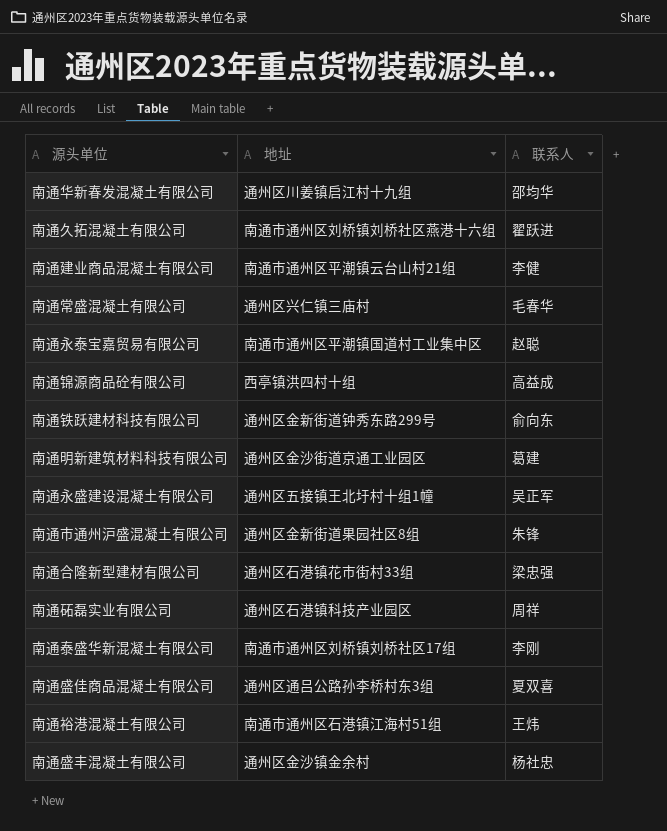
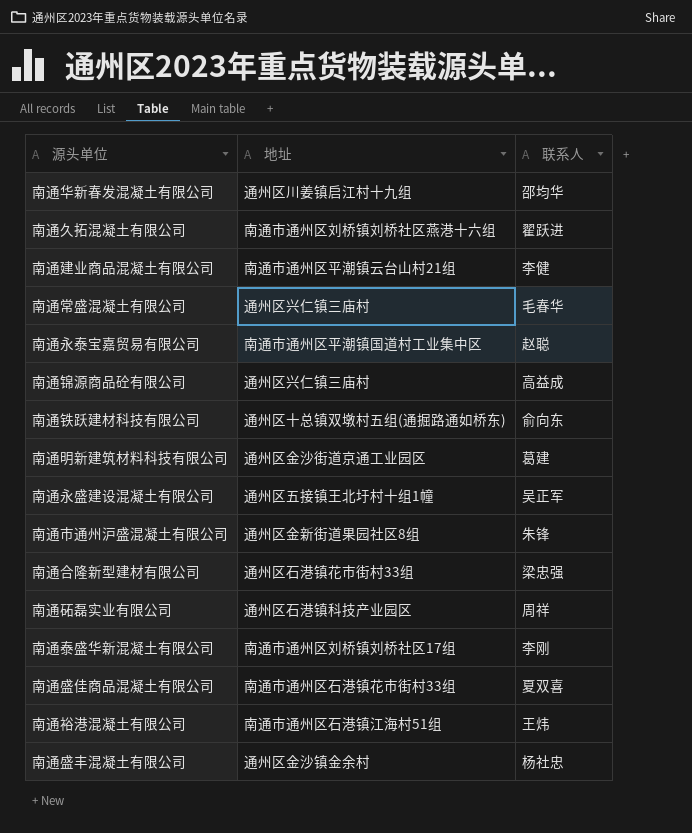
南通锦源商品砼有限公司 | 地址: 西亭镇洪四村十组 -> 通州区兴仁镇三庙村
南通铁跃建材科技有限公司 | 地址: 通州区金新街道钟秀东路299号 -> 通州区十总镇双墩村五组(通掘路通如桥东)
南通盛佳商品混凝土有限公司 | 地址: 通州区通吕公路孙李桥村东3组 -> 南通市通州区石港镇花市街村33组

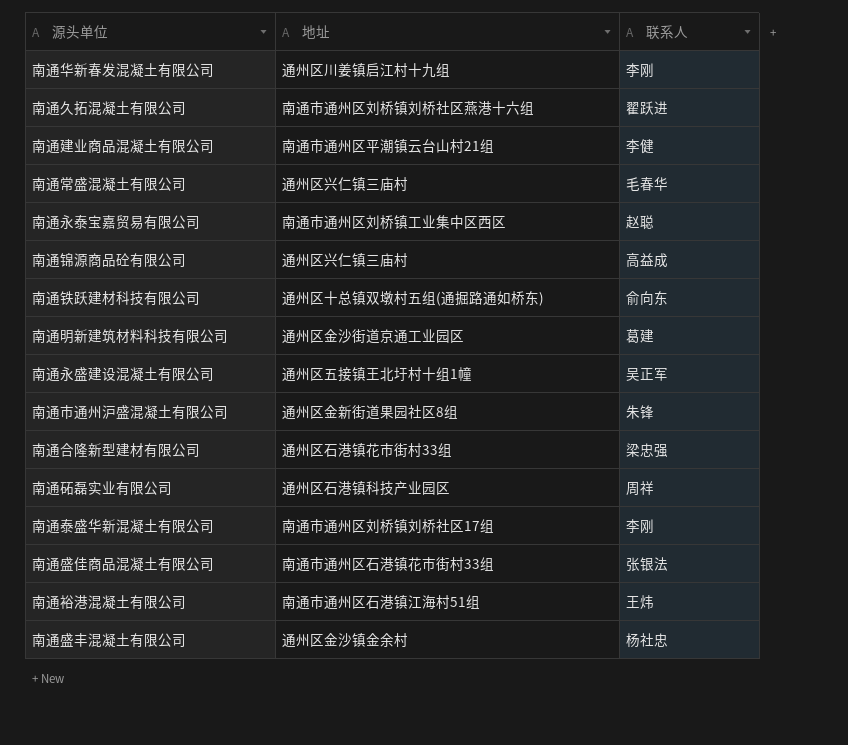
南通华新春发混凝土有限公司 | 联系人: 邵均华 -> 李刚
南通永泰宝嘉贸易有限公司 | 地址: 南通市通州区平潮镇国道村工业集中区 -> 南通市通州区刘桥镇工业集中区西区
南通盛佳商品混凝土有限公司 | 联系人: 夏双喜 -> 张银法

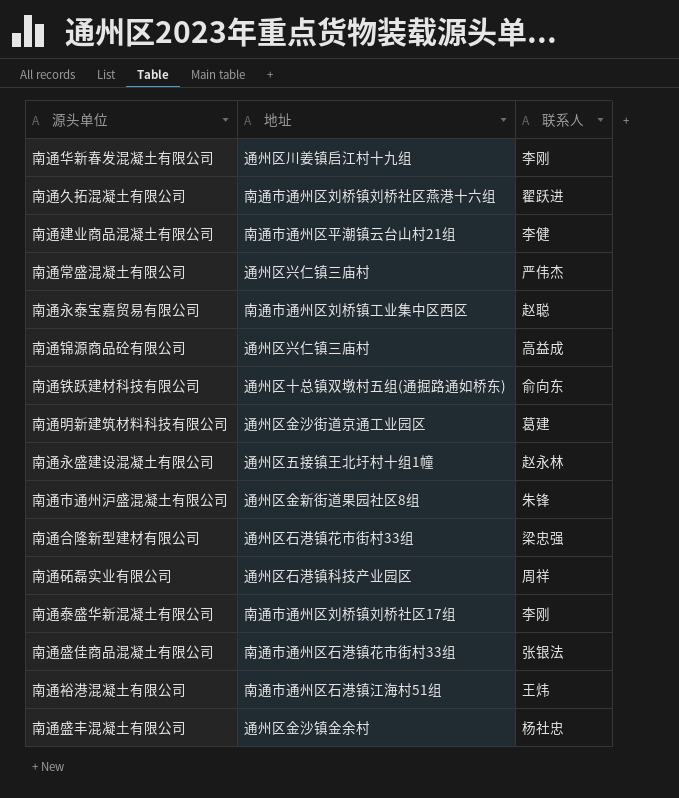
南通常盛混凝土有限公司 | 联系人: 毛春华 -> 严伟杰
南通永盛建设混凝土有限公司 | 联系人: 吴正军 -> 赵永林

